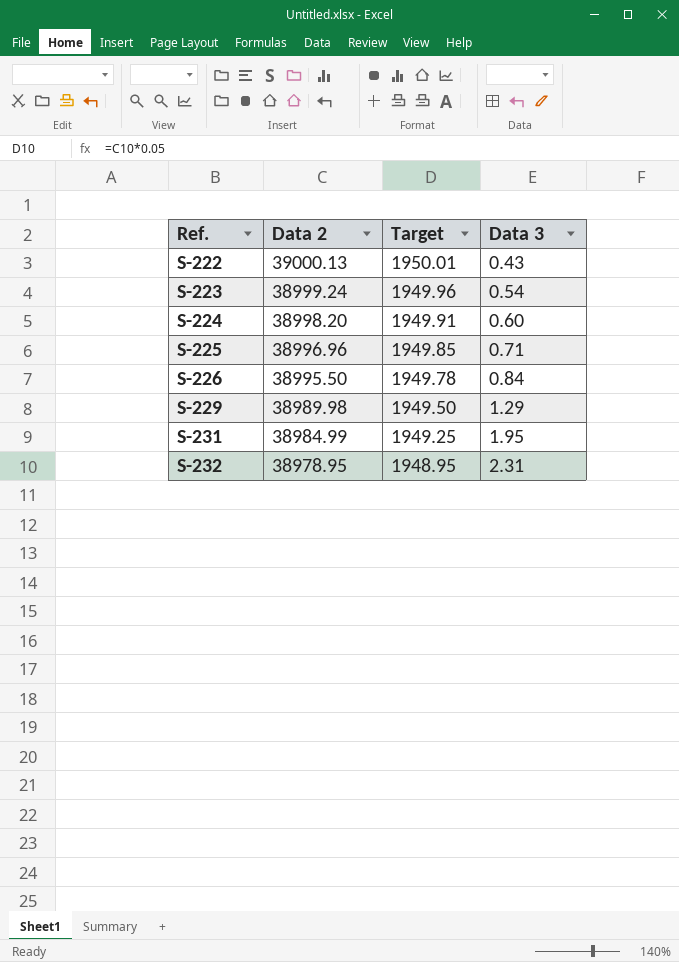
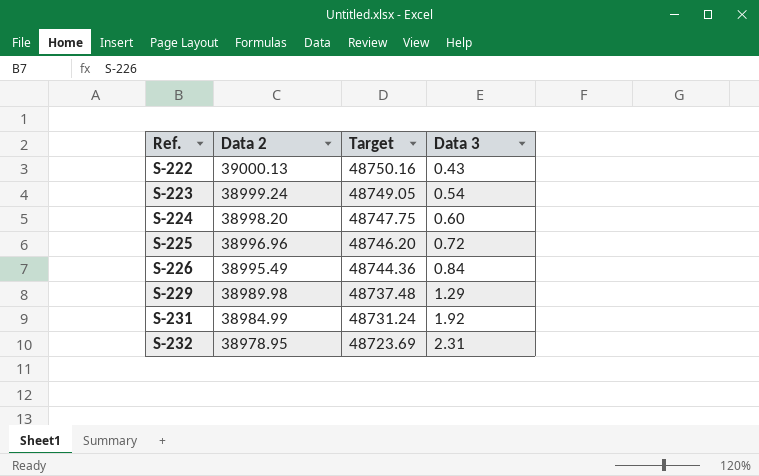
column Target | formula: [Data 2] * 0.05 -> [Data 2] * 1.25
S-225 | Data 3: 0.71 -> 0.72
S-226 | Data 2: 38995.50 -> 38995.49
S-231 | Data 3: 1.95 -> 1.92

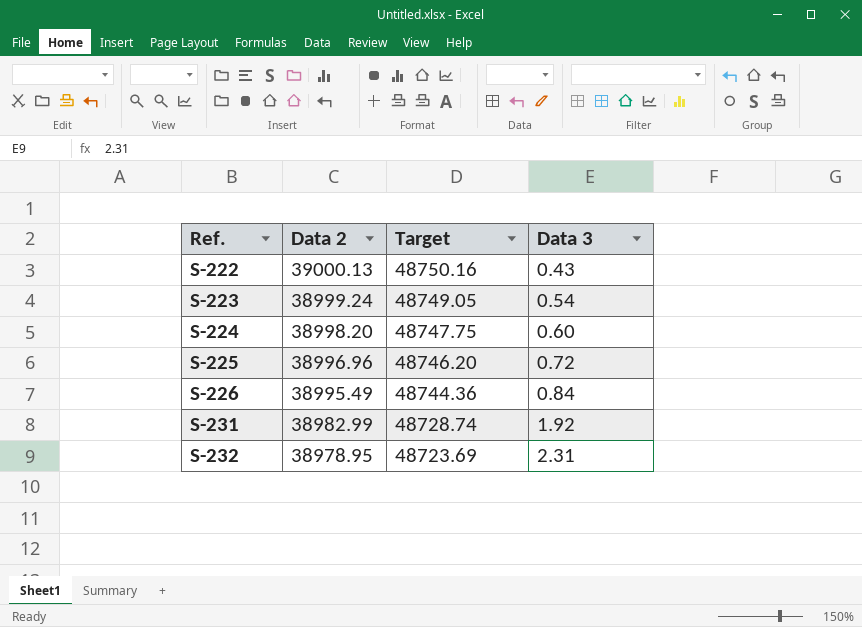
row S-229: 38989.98 | 48737.48 | 1.29 -> none
S-231 | Data 2: 38984.99 -> 38982.99
S-231 | Target: 48731.24 -> 48728.74

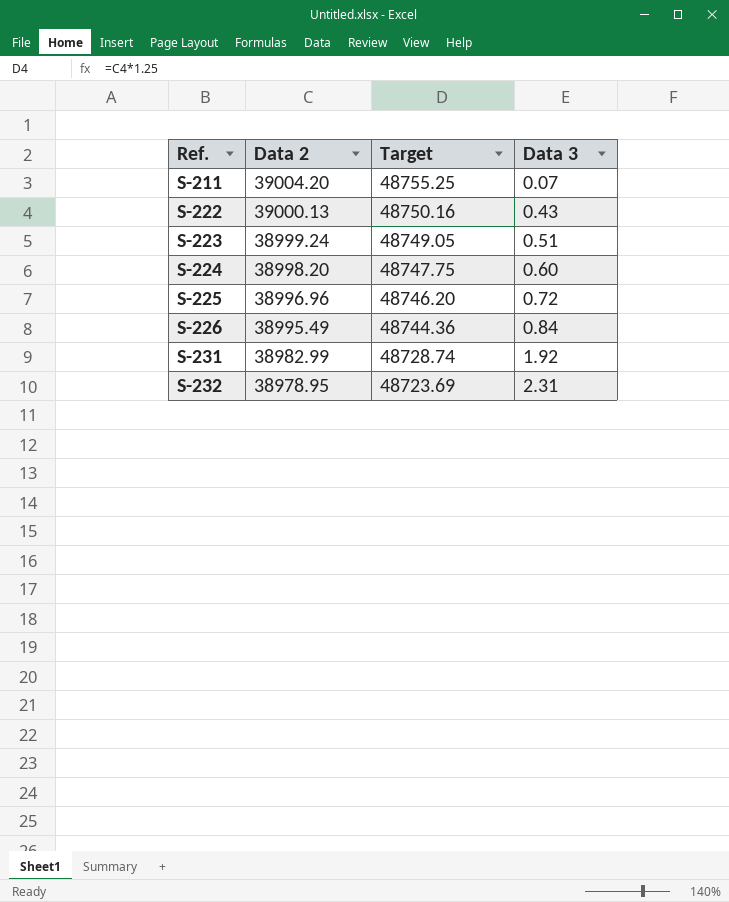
row S-211: none -> 39004.20 | 48755.25 | 0.07
S-223 | Data 3: 0.54 -> 0.51

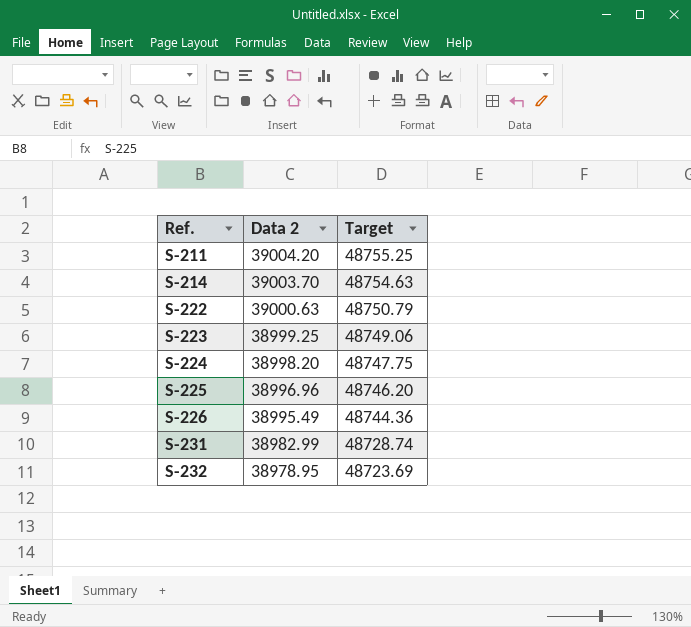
column Data 3 | position: 4 -> none
row S-214: none -> 39003.70 | 48754.63
S-222 | Data 2: 39000.13 -> 39000.63
S-222 | Target: 48750.16 -> 48750.79
S-223 | Data 2: 38999.24 -> 38999.25
S-223 | Target: 48749.05 -> 48749.06

